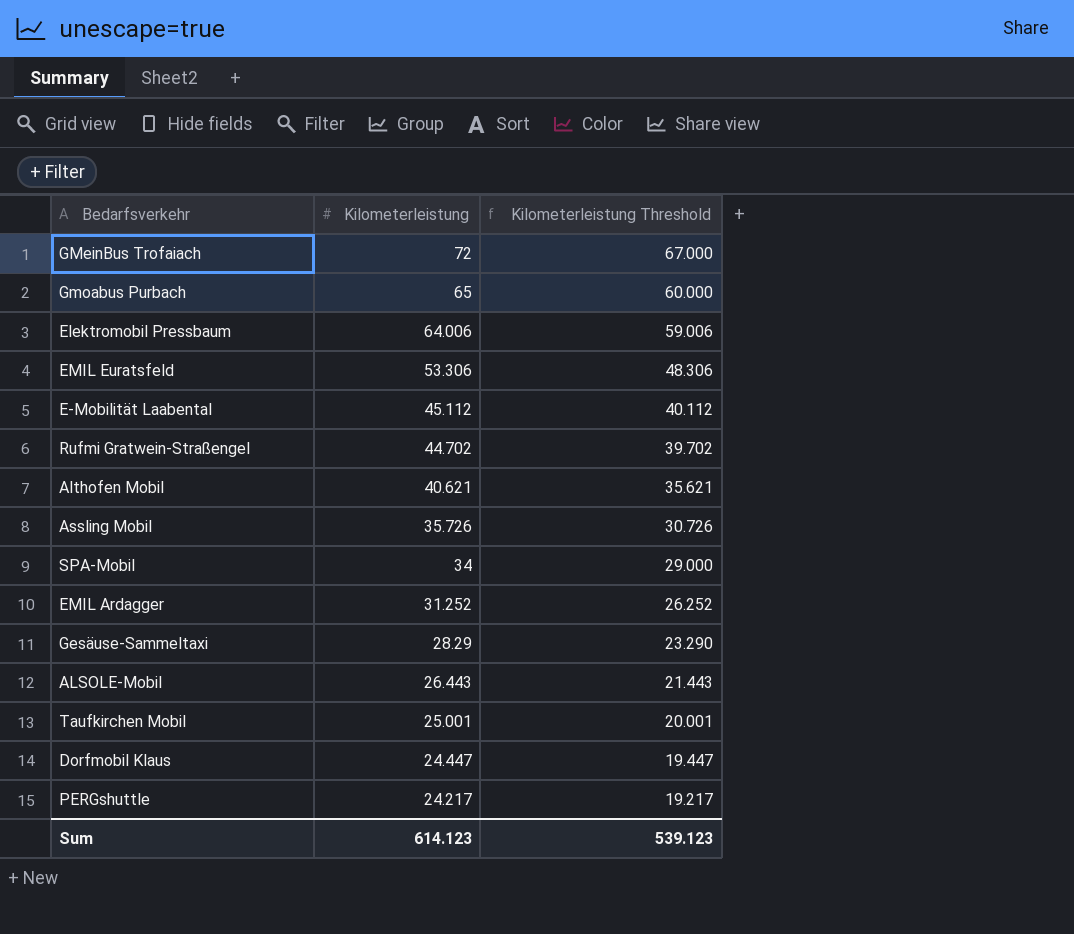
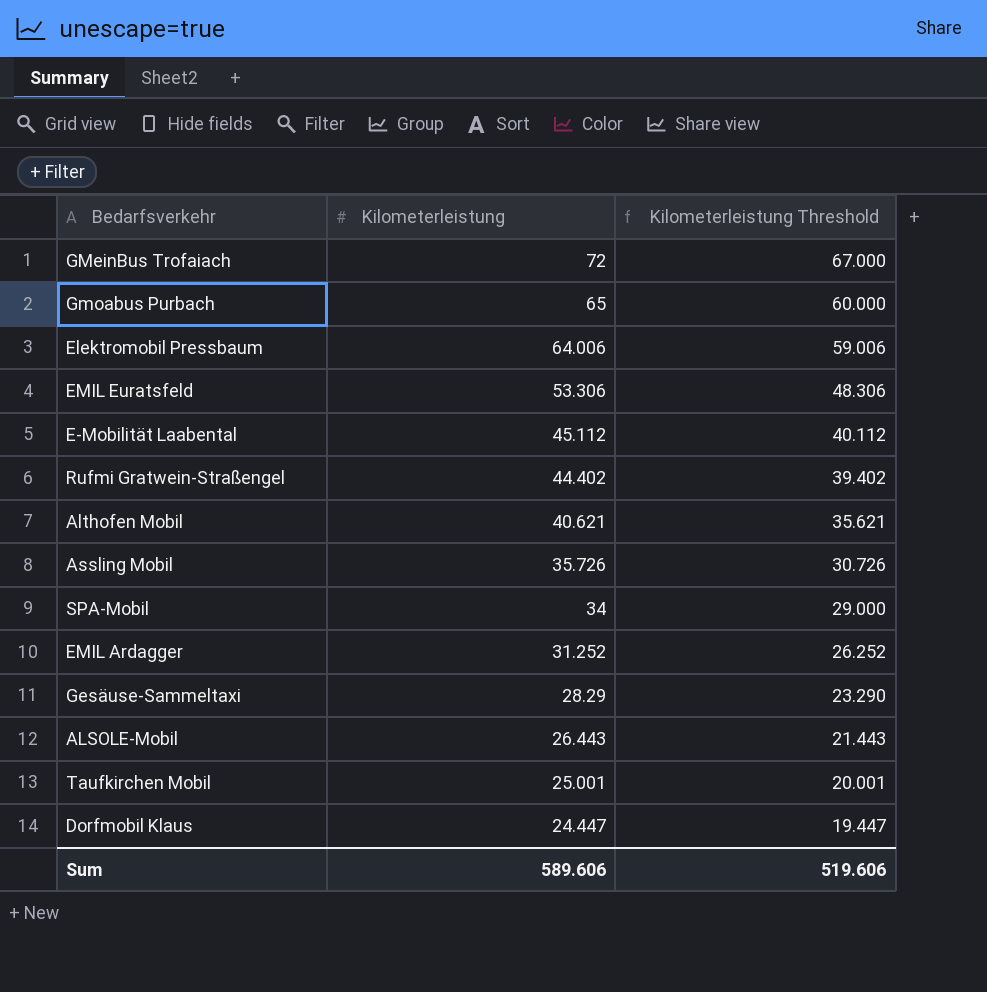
row PERGshuttle: 24.217 | 19.217 -> none
Rufmi Gratwein-Straßengel | Kilometerleistung: 44.702 -> 44.402
Rufmi Gratwein-Straßengel | Kilometerleistung Threshold: 39.702 -> 39.402
Sum | Kilometerleistung: 614.123 -> 589.606
Sum | Kilometerleistung Threshold: 539.123 -> 519.606

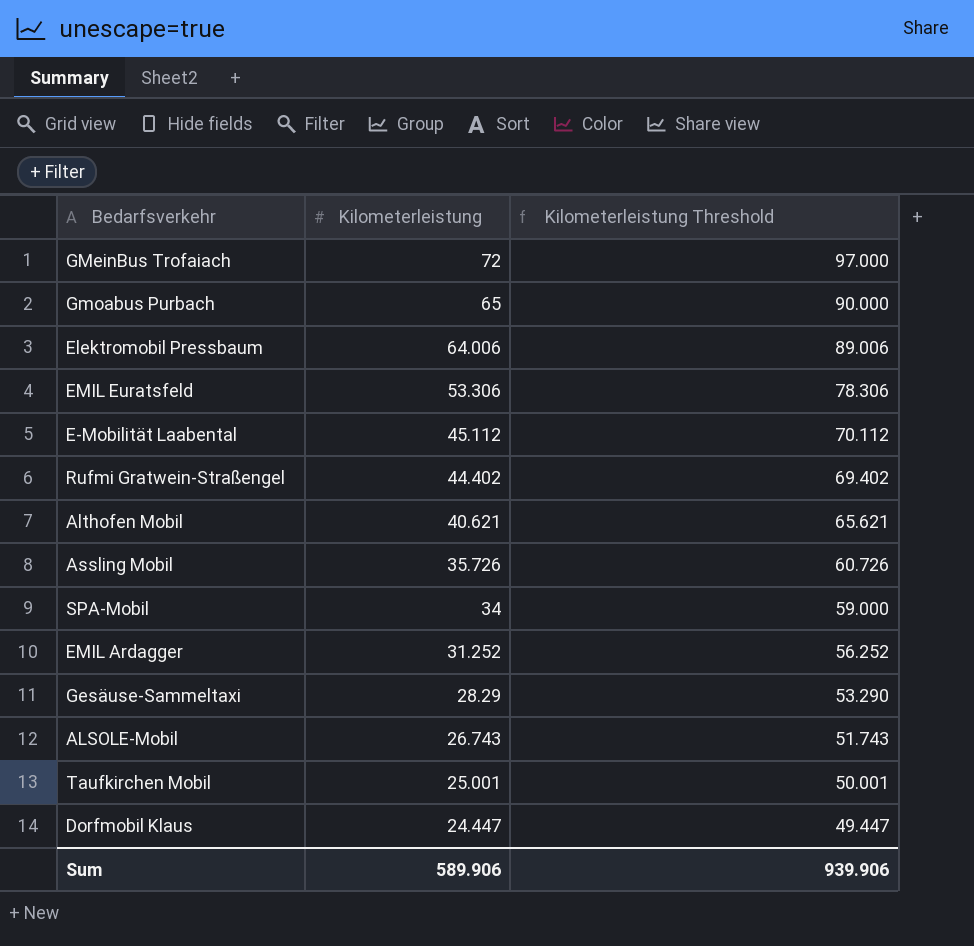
column Kilometerleistung Threshold | formula: [Kilometerleistung] - 5 -> [Kilometerleistung] + 25
ALSOLE-Mobil | Kilometerleistung: 26.443 -> 26.743
Sum | Kilometerleistung: 589.606 -> 589.906
Sum | Kilometerleistung Threshold: 519.606 -> 939.906

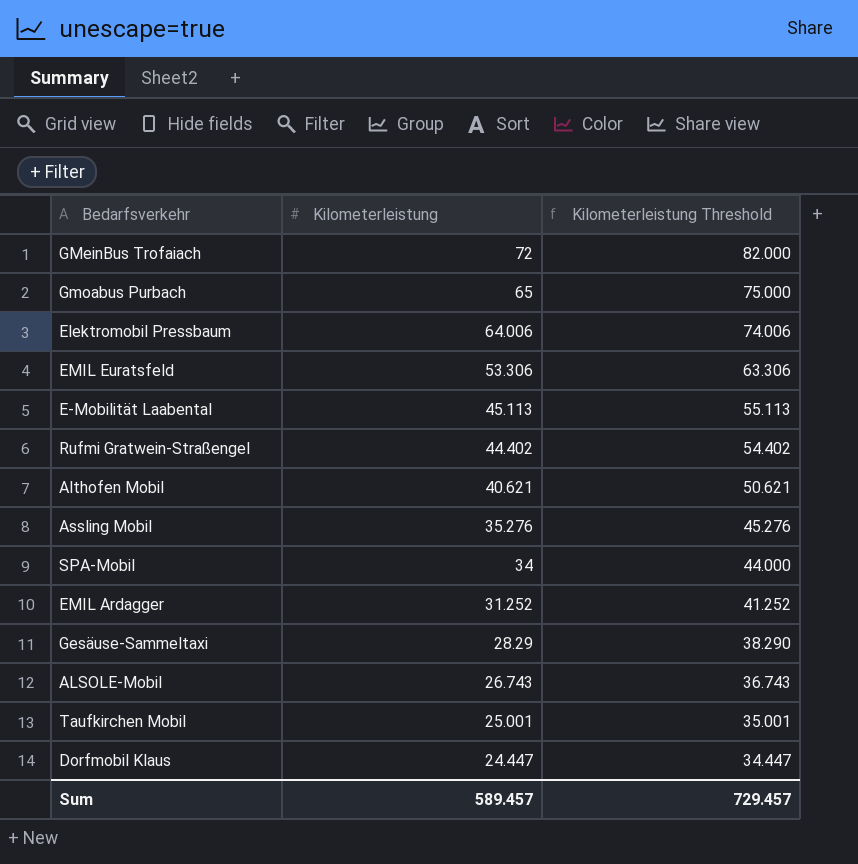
column Kilometerleistung Threshold | formula: [Kilometerleistung] + 25 -> [Kilometerleistung] + 10
E-Mobilität Laabental | Kilometerleistung: 45.112 -> 45.113
Assling Mobil | Kilometerleistung: 35.726 -> 35.276
Sum | Kilometerleistung: 589.906 -> 589.457
Sum | Kilometerleistung Threshold: 939.906 -> 729.457

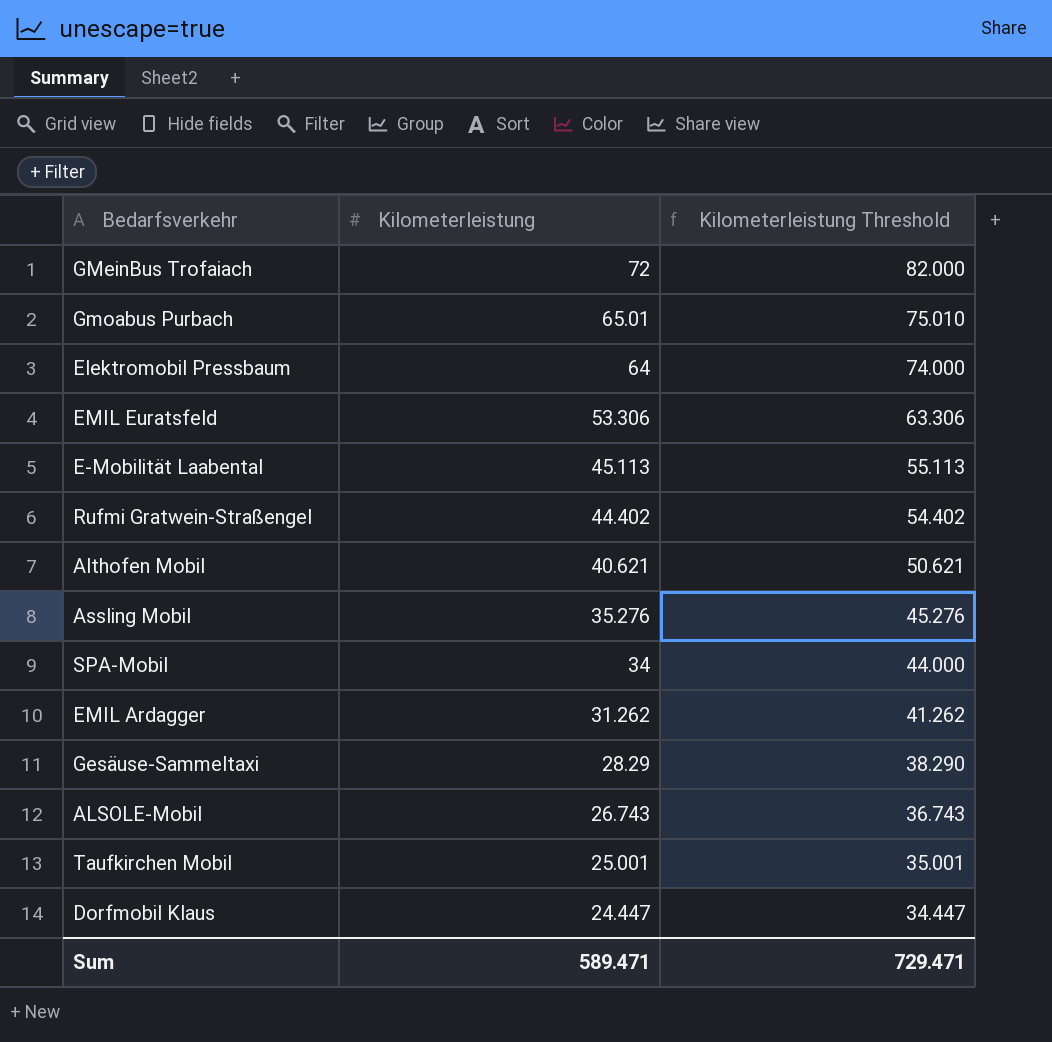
Gmoabus Purbach | Kilometerleistung: 65 -> 65.01
Gmoabus Purbach | Kilometerleistung Threshold: 75.000 -> 75.010
Elektromobil Pressbaum | Kilometerleistung: 64.006 -> 64
Elektromobil Pressbaum | Kilometerleistung Threshold: 74.006 -> 74.000
EMIL Ardagger | Kilometerleistung: 31.252 -> 31.262
EMIL Ardagger | Kilometerleistung Threshold: 41.252 -> 41.262
Sum | Kilometerleistung: 589.457 -> 589.471
Sum | Kilometerleistung Threshold: 729.457 -> 729.471

